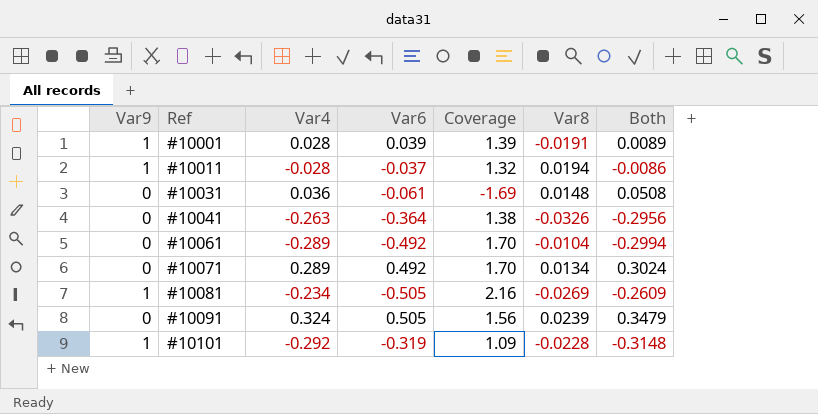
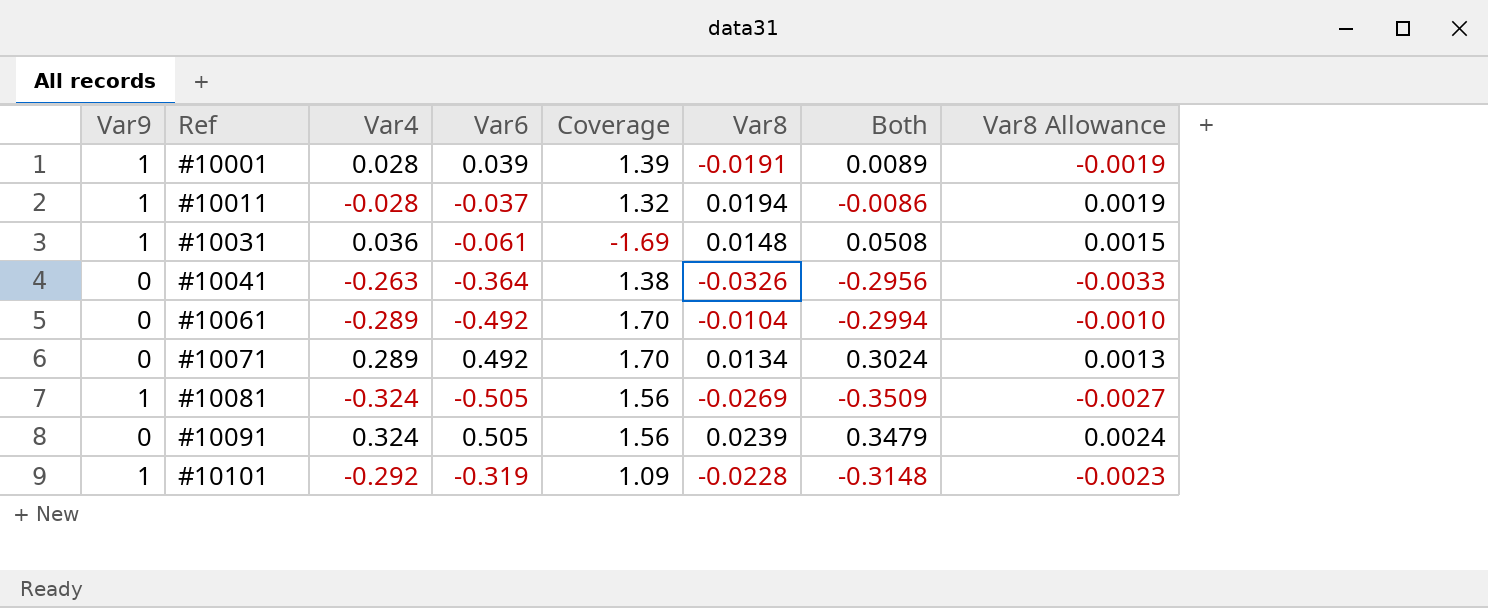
column Var8 Allowance | formula: none -> [Var8] * 0.1
#10031 | Var9: 0 -> 1
#10081 | Var4: -0.234 -> -0.324
#10081 | Coverage: 2.16 -> 1.56
#10081 | Both: -0.2609 -> -0.3509

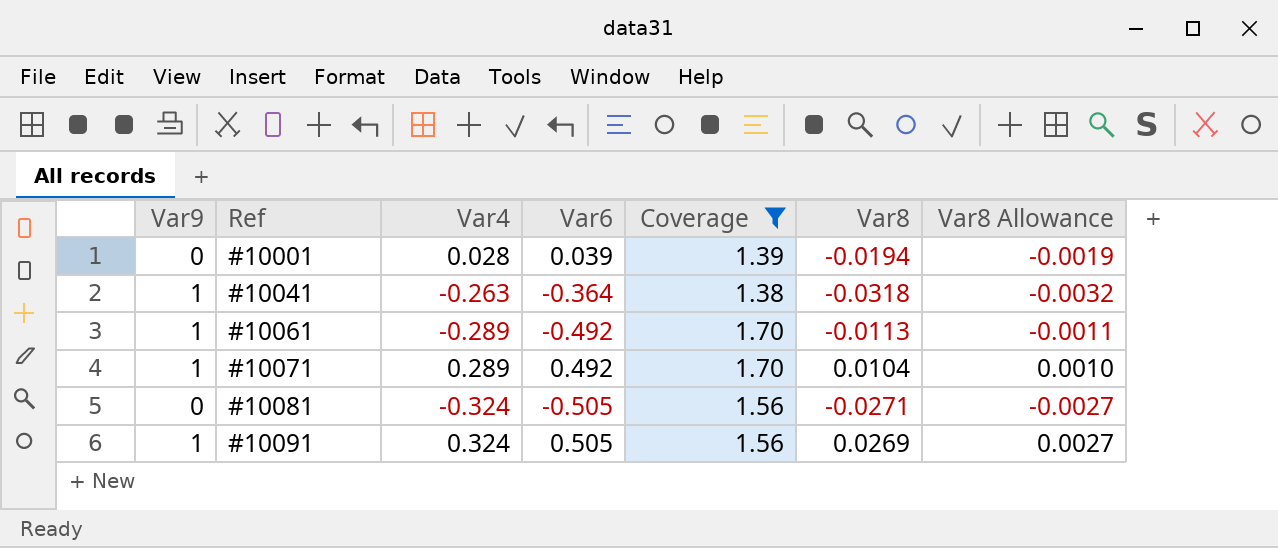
filter: none -> Coverage >= 1.38
column Both | formula: [Var4] + [Var8] -> none
#10001 | Var9: 1 -> 0
#10001 | Var8: -0.0191 -> -0.0194
#10041 | Var9: 0 -> 1
#10041 | Var8: -0.0326 -> -0.0318
#10041 | Var8 Allowance: -0.0033 -> -0.0032
#10061 | Var9: 0 -> 1
#10061 | Var8: -0.0104 -> -0.0113
#10061 | Var8 Allowance: -0.0010 -> -0.0011
#10071 | Var9: 0 -> 1
#10071 | Var8: 0.0134 -> 0.0104
#10071 | Var8 Allowance: 0.0013 -> 0.0010
#10081 | Var9: 1 -> 0
#10081 | Var8: -0.0269 -> -0.0271
#10091 | Var9: 0 -> 1
#10091 | Var8: 0.0239 -> 0.0269
#10091 | Var8 Allowance: 0.0024 -> 0.0027

